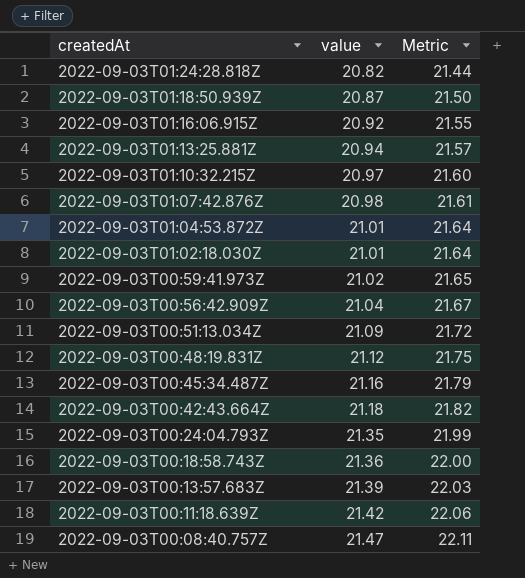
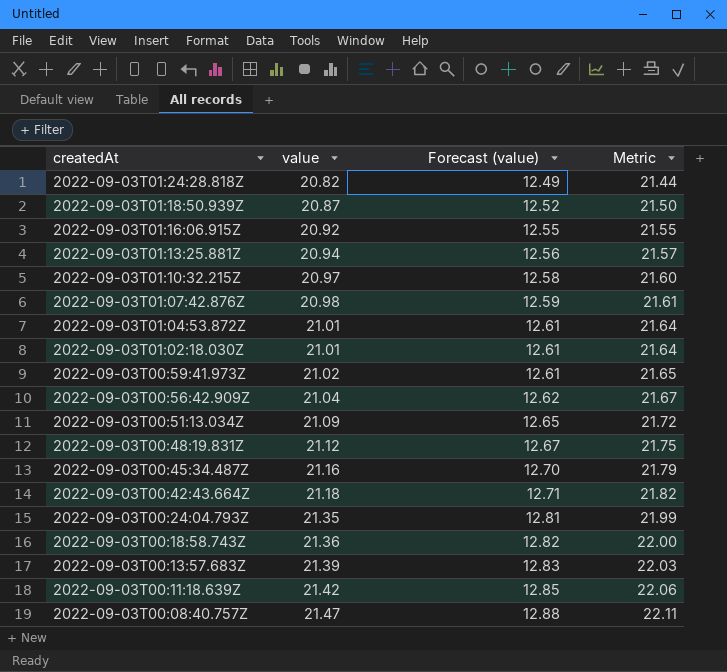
column Forecast (value) | formula: none -> [value] * 0.6

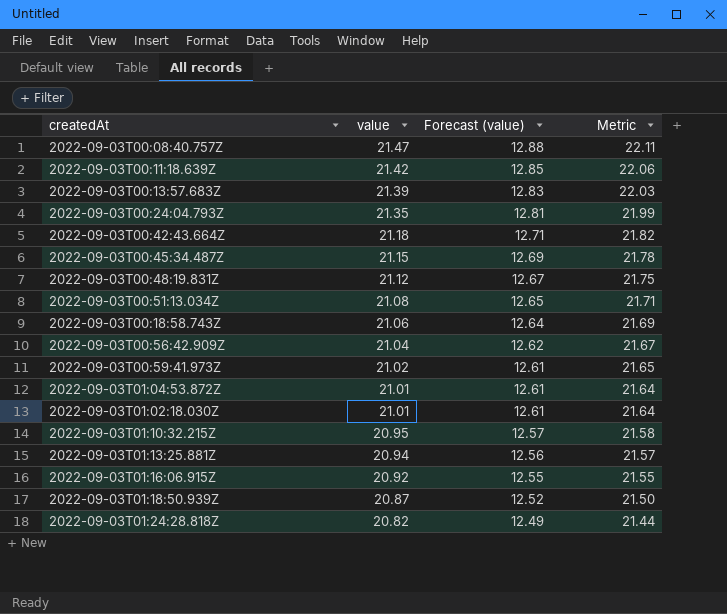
row order: createdAt descending -> value descending
row 2022-09-03T01:07:42.876Z: 20.98 | 12.59 | 21.61 -> none
2022-09-03T00:45:34.487Z | value: 21.16 -> 21.15
2022-09-03T00:45:34.487Z | Forecast (value): 12.70 -> 12.69
2022-09-03T00:45:34.487Z | Metric: 21.79 -> 21.78
2022-09-03T00:51:13.034Z | value: 21.09 -> 21.08
2022-09-03T00:51:13.034Z | Metric: 21.72 -> 21.71
2022-09-03T00:18:58.743Z | value: 21.36 -> 21.06
2022-09-03T00:18:58.743Z | Forecast (value): 12.82 -> 12.64
2022-09-03T00:18:58.743Z | Metric: 22.00 -> 21.69
2022-09-03T01:10:32.215Z | value: 20.97 -> 20.95
2022-09-03T01:10:32.215Z | Forecast (value): 12.58 -> 12.57
2022-09-03T01:10:32.215Z | Metric: 21.60 -> 21.58

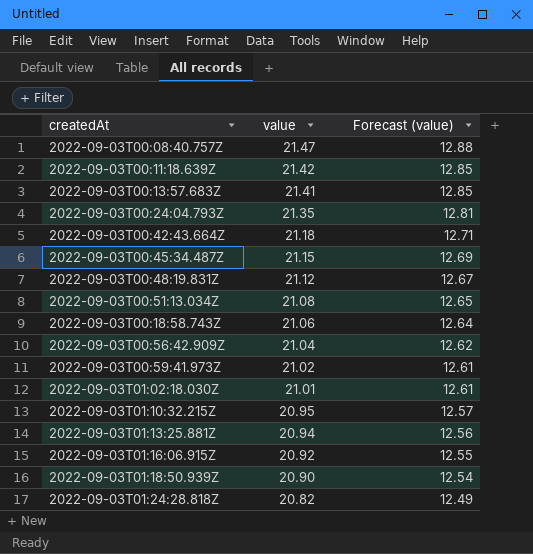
column Metric | formula: [value] * 1.03 -> none
row 2022-09-03T01:04:53.872Z: 21.01 | 12.61 | 21.64 -> none
2022-09-03T00:13:57.683Z | value: 21.39 -> 21.41
2022-09-03T00:13:57.683Z | Forecast (value): 12.83 -> 12.85
2022-09-03T01:18:50.939Z | value: 20.87 -> 20.90
2022-09-03T01:18:50.939Z | Forecast (value): 12.52 -> 12.54

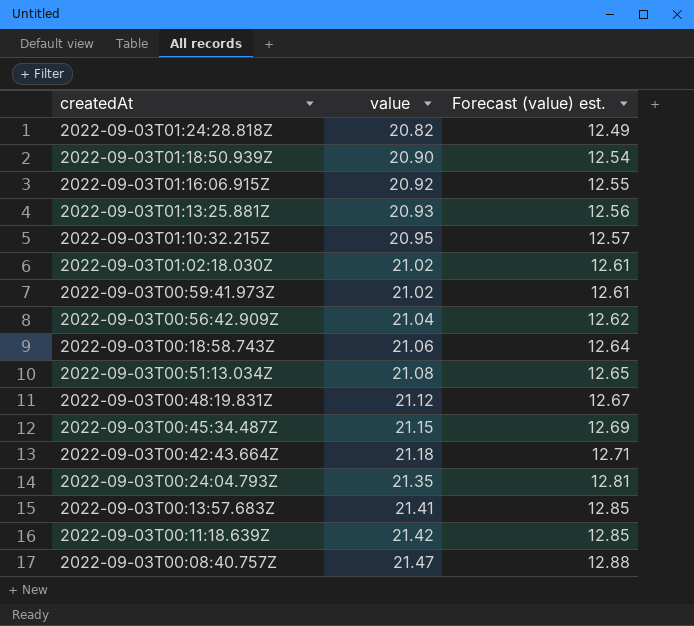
row order: value descending -> value ascending
column name: Forecast (value) -> Forecast (value) est.
2022-09-03T01:13:25.881Z | value: 20.94 -> 20.93
2022-09-03T01:02:18.030Z | value: 21.01 -> 21.02

